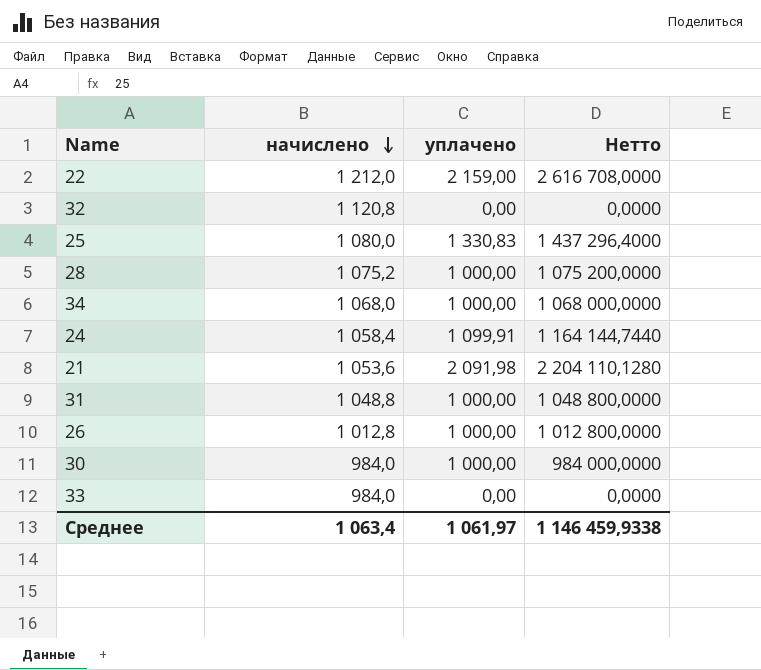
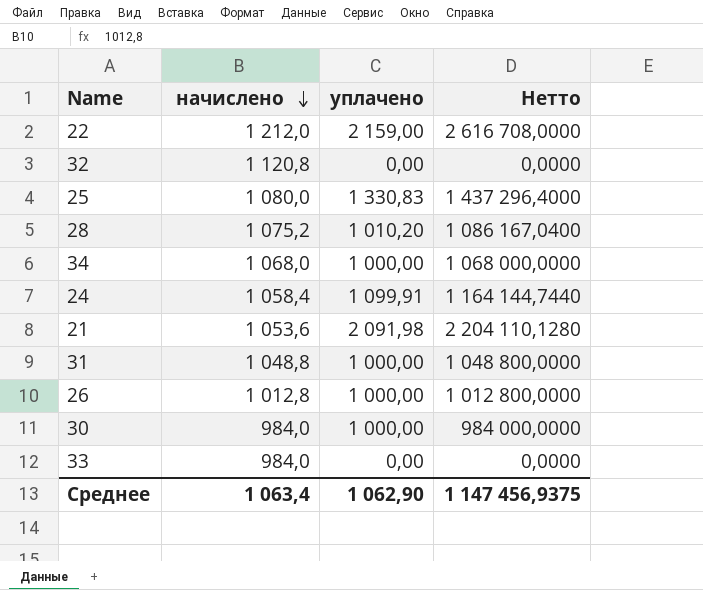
28 | уплачено: 1 000,00 -> 1 010,20
28 | Нетто: 1 075 200,0000 -> 1 086 167,0400
Среднее | уплачено: 1 061,97 -> 1 062,90
Среднее | Нетто: 1 146 459,9338 -> 1 147 456,9375

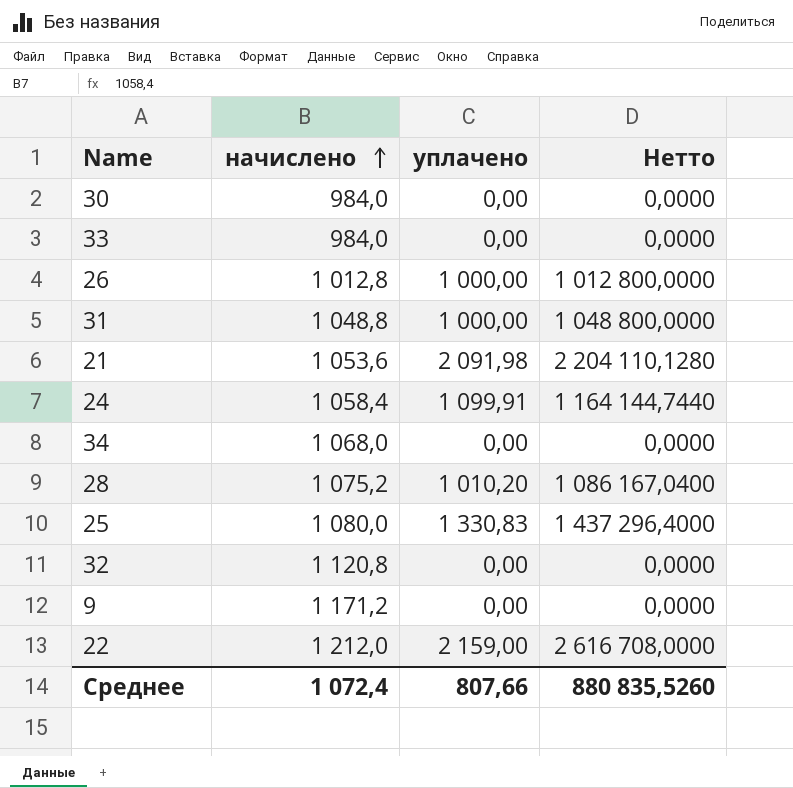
row order: начислено descending -> начислено ascending
30 | уплачено: 1 000,00 -> 0,00
30 | Нетто: 984 000,0000 -> 0,0000
34 | уплачено: 1 000,00 -> 0,00
34 | Нетто: 1 068 000,0000 -> 0,0000
row 9: none -> 1 171,2 | 0,00 | 0,0000
Среднее | начислено: 1 063,4 -> 1 072,4
Среднее | уплачено: 1 062,90 -> 807,66
Среднее | Нетто: 1 147 456,9375 -> 880 835,5260

